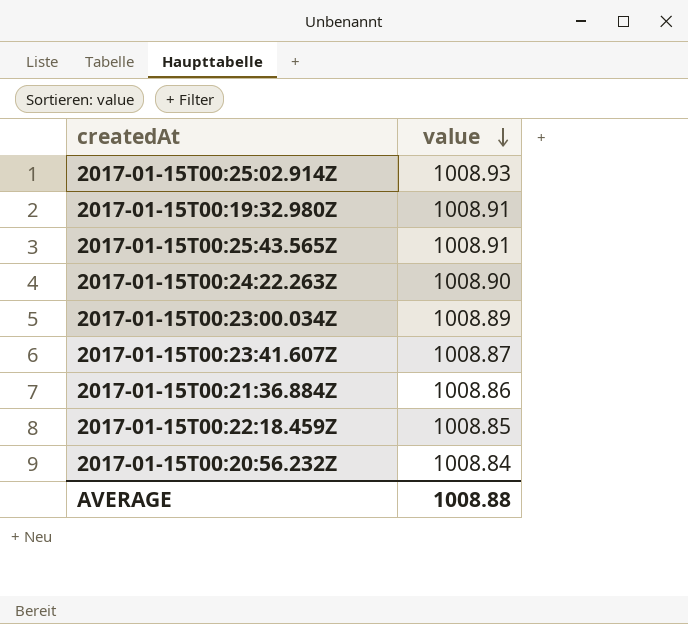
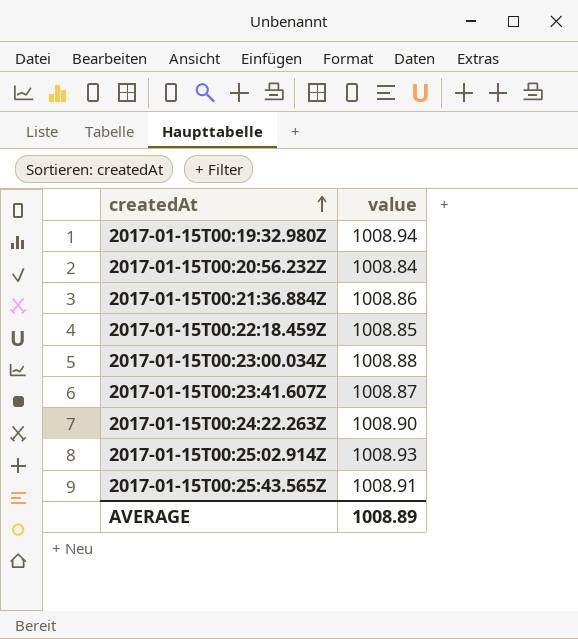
row order: value descending -> createdAt ascending
2017-01-15T00:19:32.980Z | value: 1008.91 -> 1008.94
2017-01-15T00:23:00.034Z | value: 1008.89 -> 1008.88
AVERAGE | value: 1008.88 -> 1008.89

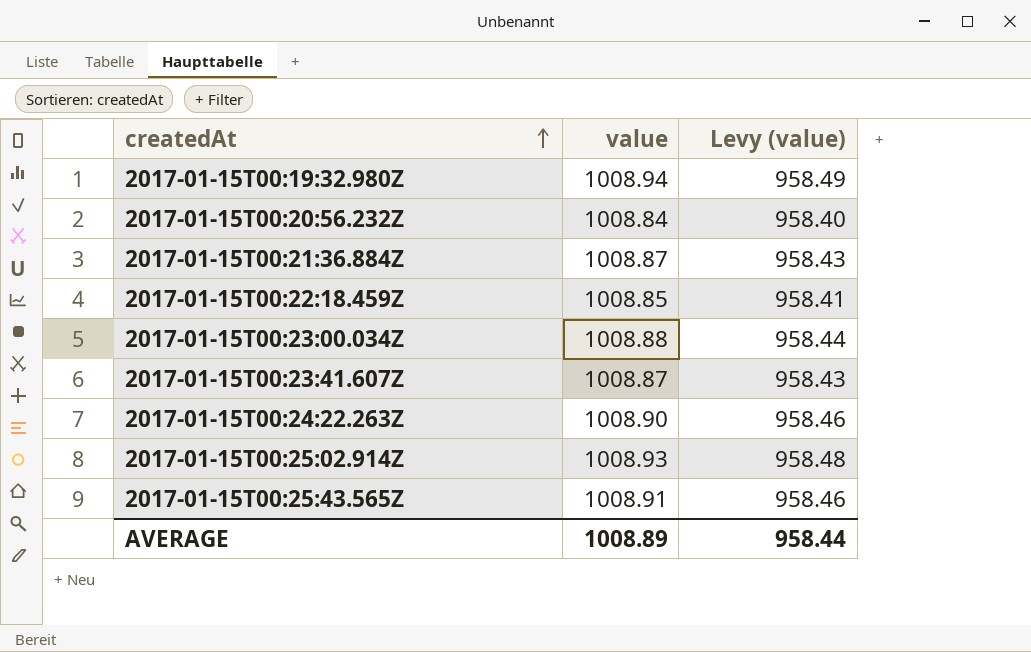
column Levy (value) | formula: none -> [value] * 0.95
2017-01-15T00:21:36.884Z | value: 1008.86 -> 1008.87

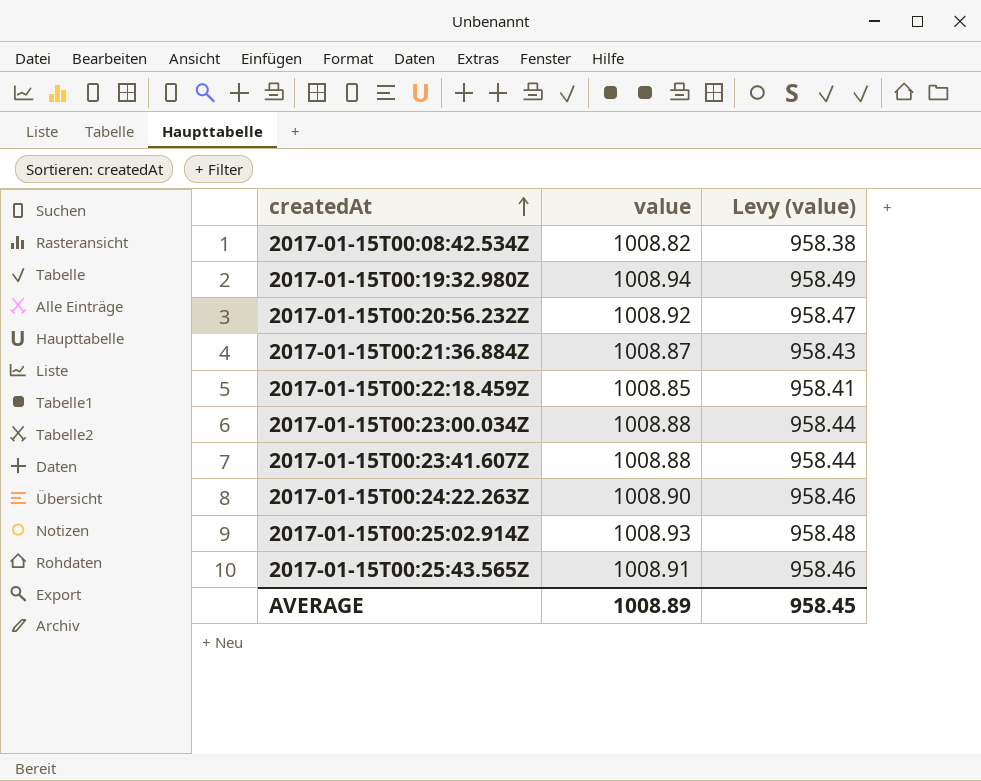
row 2017-01-15T00:08:42.534Z: none -> 1008.82 | 958.38
2017-01-15T00:20:56.232Z | value: 1008.84 -> 1008.92
2017-01-15T00:20:56.232Z | Levy (value): 958.40 -> 958.47
2017-01-15T00:23:41.607Z | value: 1008.87 -> 1008.88
2017-01-15T00:23:41.607Z | Levy (value): 958.43 -> 958.44
AVERAGE | Levy (value): 958.44 -> 958.45

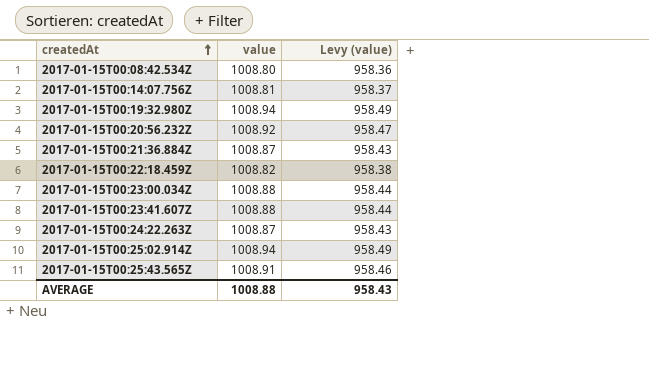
2017-01-15T00:08:42.534Z | value: 1008.82 -> 1008.80
2017-01-15T00:08:42.534Z | Levy (value): 958.38 -> 958.36
row 2017-01-15T00:14:07.756Z: none -> 1008.81 | 958.37
2017-01-15T00:22:18.459Z | value: 1008.85 -> 1008.82
2017-01-15T00:22:18.459Z | Levy (value): 958.41 -> 958.38
2017-01-15T00:24:22.263Z | value: 1008.90 -> 1008.87
2017-01-15T00:24:22.263Z | Levy (value): 958.46 -> 958.43
2017-01-15T00:25:02.914Z | value: 1008.93 -> 1008.94
2017-01-15T00:25:02.914Z | Levy (value): 958.48 -> 958.49
AVERAGE | value: 1008.89 -> 1008.88
AVERAGE | Levy (value): 958.45 -> 958.43

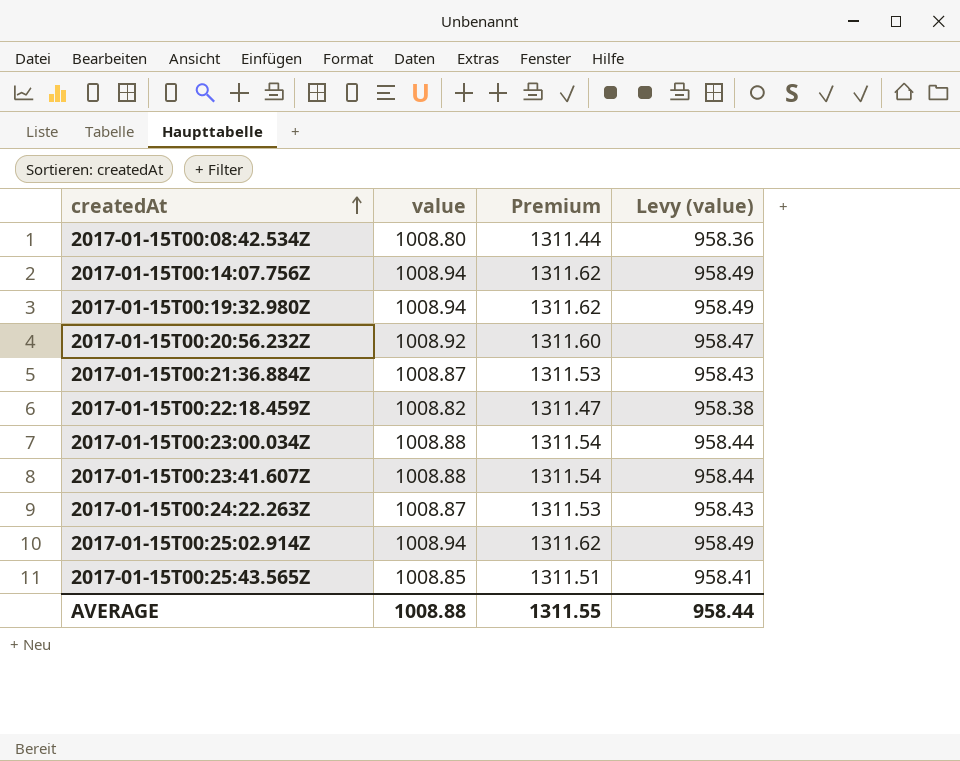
column Premium | formula: none -> [value] * 1.3
2017-01-15T00:14:07.756Z | value: 1008.81 -> 1008.94
2017-01-15T00:14:07.756Z | Levy (value): 958.37 -> 958.49
2017-01-15T00:25:43.565Z | value: 1008.91 -> 1008.85
2017-01-15T00:25:43.565Z | Levy (value): 958.46 -> 958.41
AVERAGE | Levy (value): 958.43 -> 958.44

